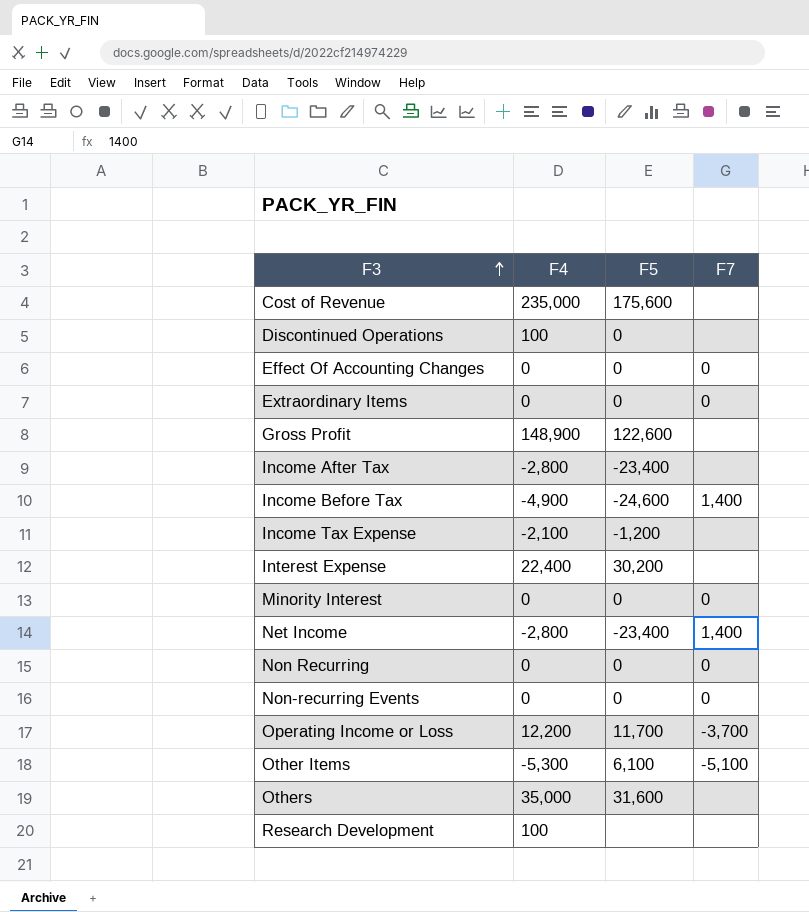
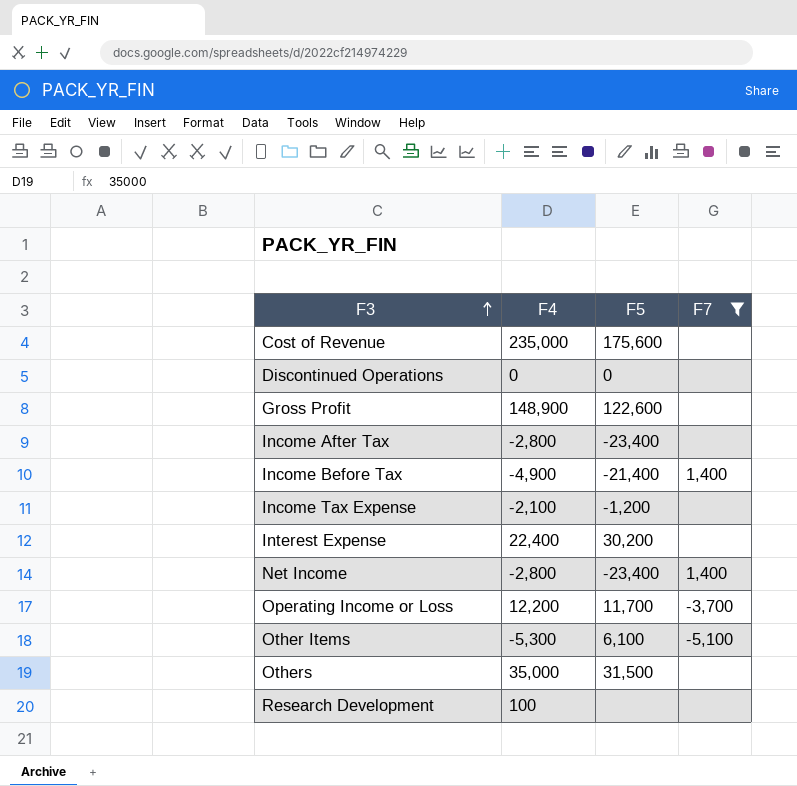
filter: none -> F7 != 0
Discontinued Operations | F4: 100 -> 0
Income Before Tax | F5: -24,600 -> -21,400
Others | F5: 31,600 -> 31,500

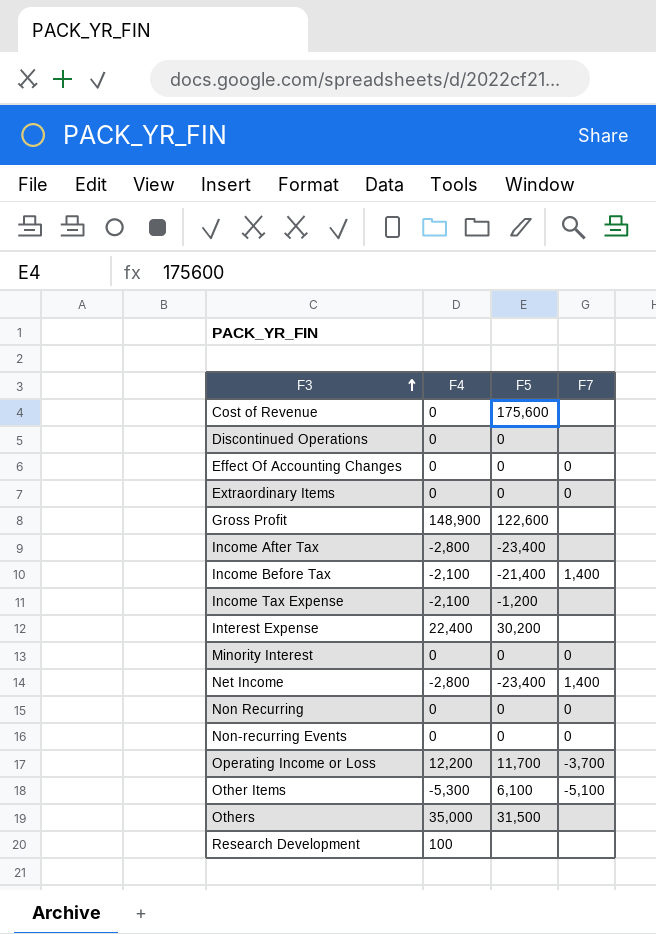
filter: F7 != 0 -> none
Cost of Revenue | F4: 235,000 -> 0
Income Before Tax | F4: -4,900 -> -2,100

